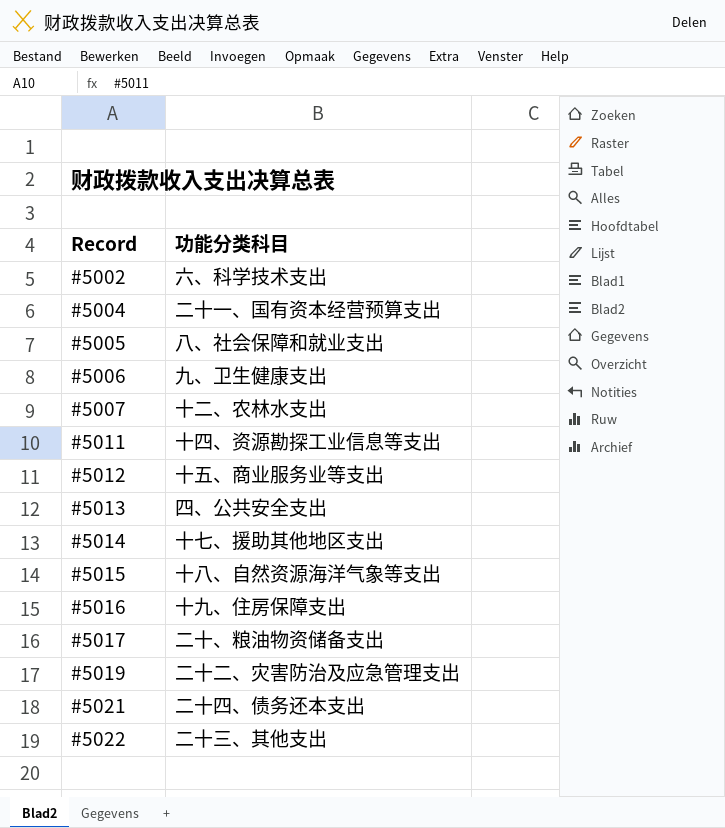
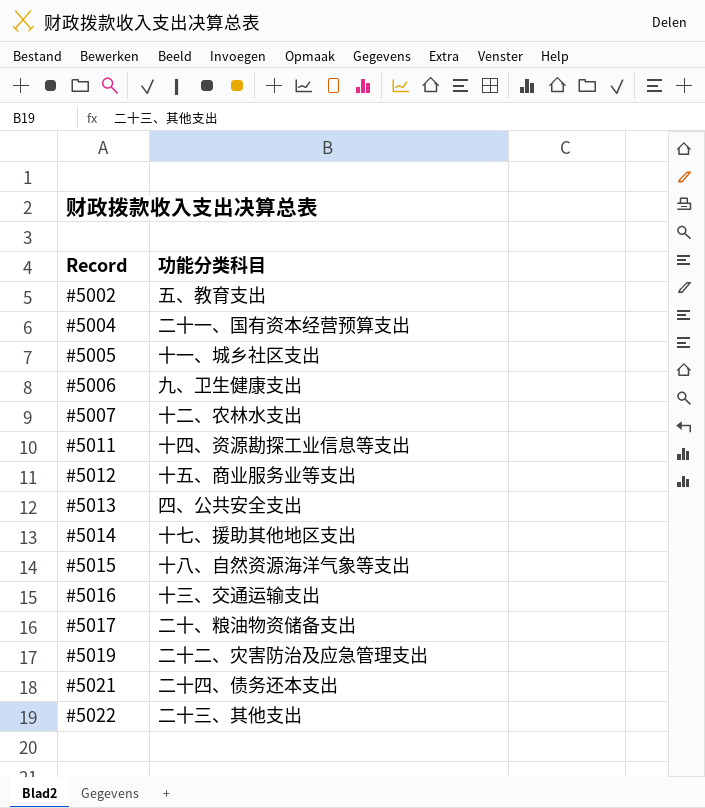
#5002 | 功能分类科目: 六、科学技术支出 -> 五、教育支出
#5005 | 功能分类科目: 八、社会保障和就业支出 -> 十一、城乡社区支出
#5016 | 功能分类科目: 十九、住房保障支出 -> 十三、交通运输支出

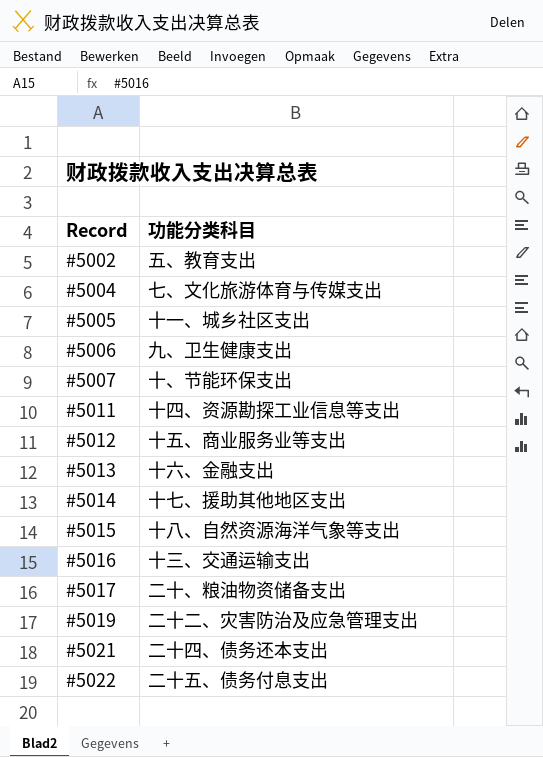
#5004 | 功能分类科目: 二十一、国有资本经营预算支出 -> 七、文化旅游体育与传媒支出
#5007 | 功能分类科目: 十二、农林水支出 -> 十、节能环保支出
#5013 | 功能分类科目: 四、公共安全支出 -> 十六、金融支出
#5022 | 功能分类科目: 二十三、其他支出 -> 二十五、债务付息支出

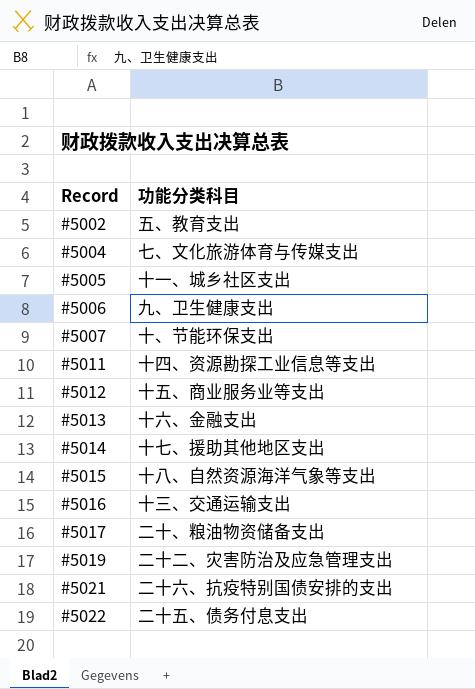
#5021 | 功能分类科目: 二十四、债务还本支出 -> 二十六、抗疫特别国债安排的支出

